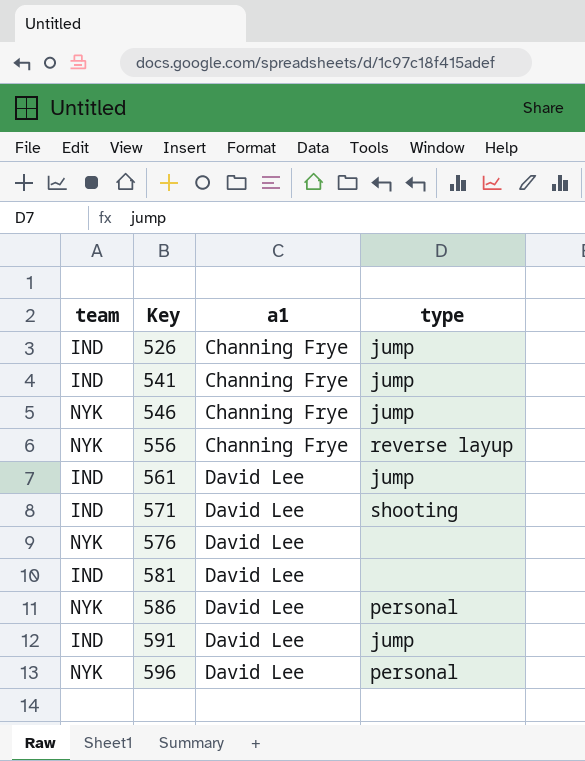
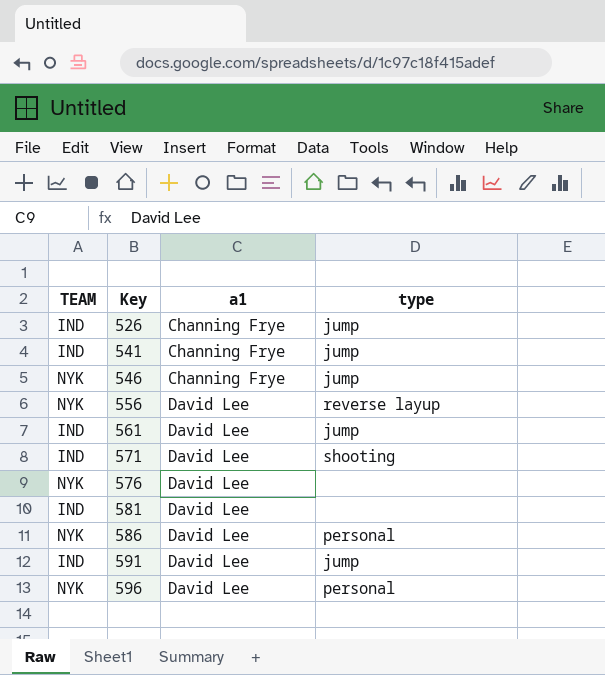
column name: team -> TEAM
556 | a1: Channing Frye -> David Lee

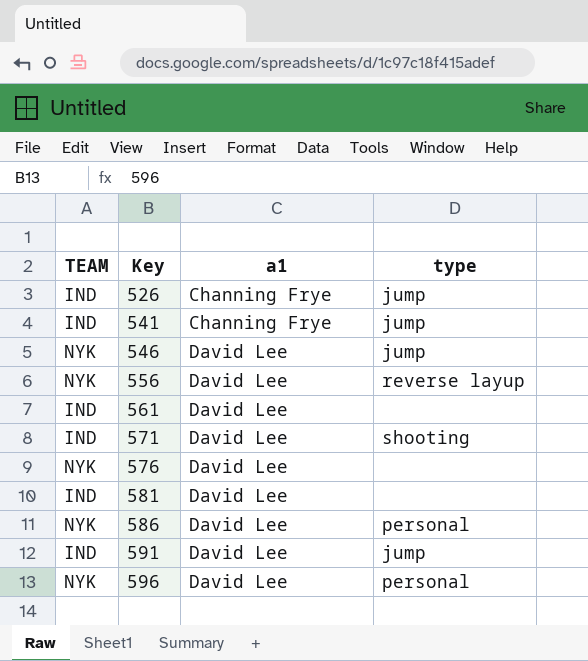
546 | a1: Channing Frye -> David Lee
561 | type: jump -> none

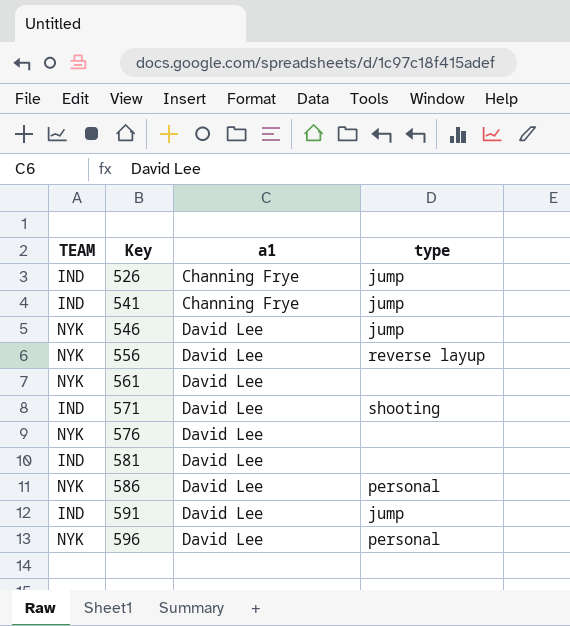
561 | TEAM: IND -> NYK

